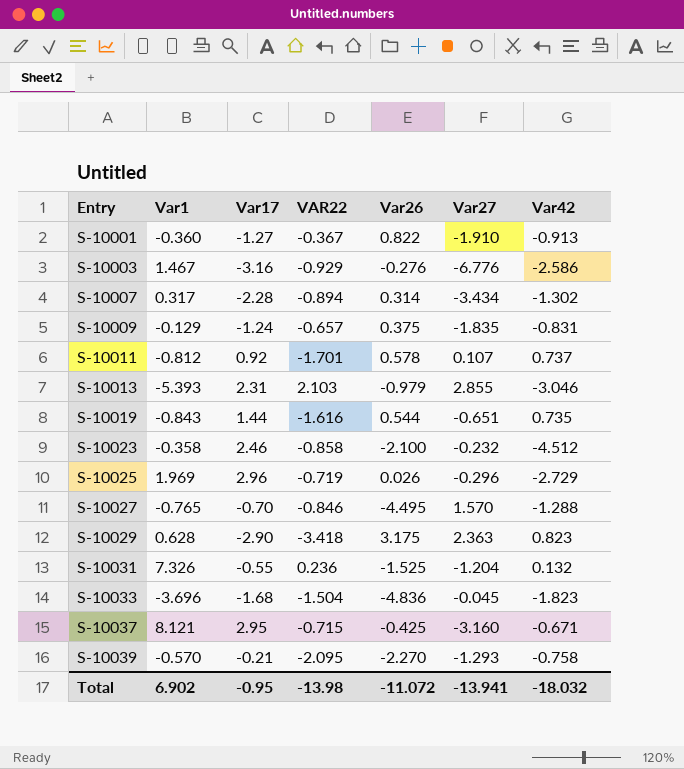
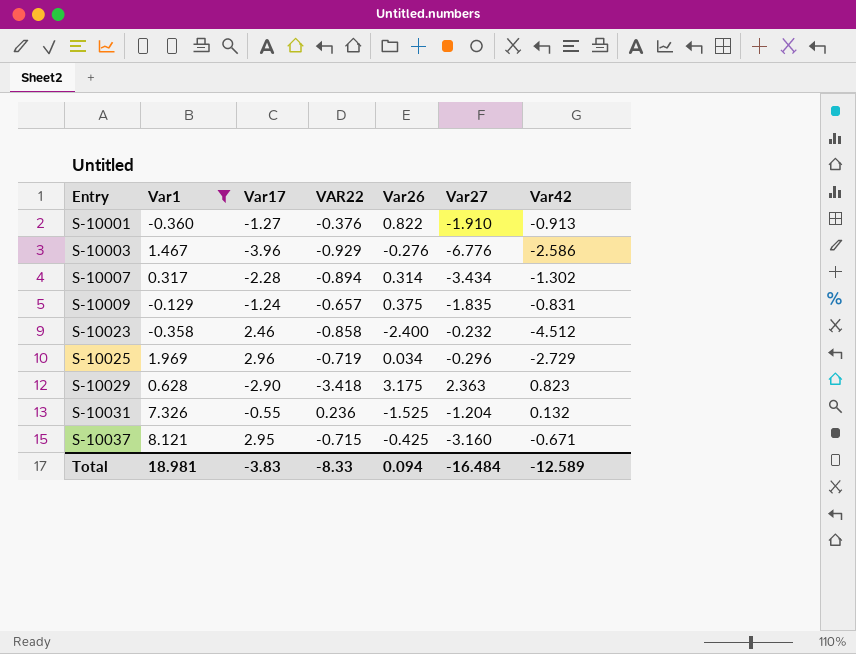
filter: none -> Var1 >= -0.360
S-10001 | VAR22: -0.367 -> -0.376
S-10003 | Var17: -3.16 -> -3.96
S-10023 | Var26: -2.100 -> -2.400
S-10025 | Var26: 0.026 -> 0.034
Total | Var1: 6.902 -> 18.981
Total | Var17: -0.95 -> -3.83
Total | VAR22: -13.98 -> -8.33
Total | Var26: -11.072 -> 0.094
Total | Var27: -13.941 -> -16.484
Total | Var42: -18.032 -> -12.589

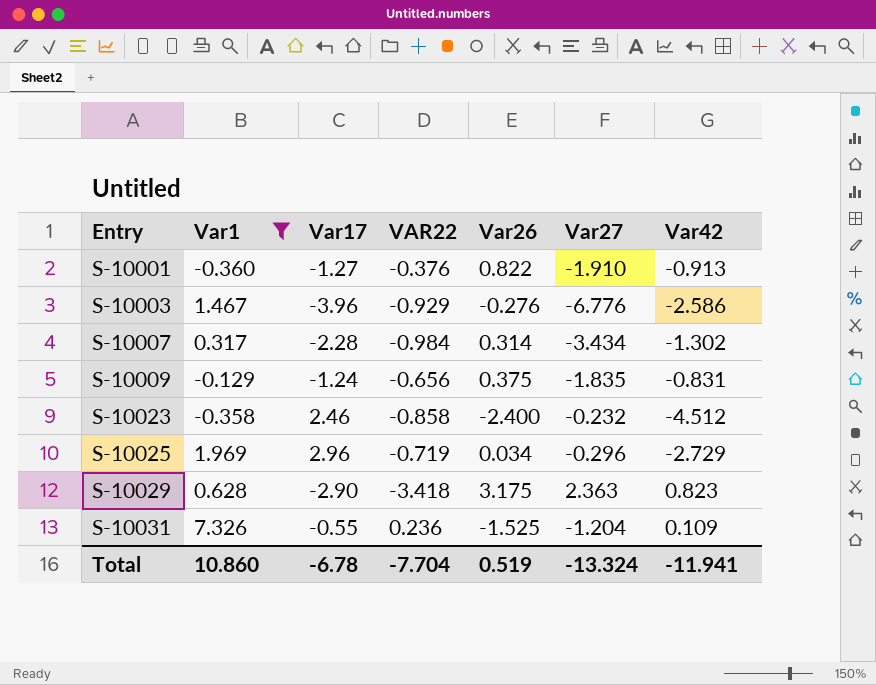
row S-10037: 8.121 | 2.95 | -0.715 | -0.425 | -3.160 | -0.671 -> none
S-10007 | VAR22: -0.894 -> -0.984
S-10009 | VAR22: -0.657 -> -0.656
S-10031 | Var42: 0.132 -> 0.109
Total | Var1: 18.981 -> 10.860
Total | Var17: -3.83 -> -6.78
Total | VAR22: -8.33 -> -7.704
Total | Var26: 0.094 -> 0.519
Total | Var27: -16.484 -> -13.324
Total | Var42: -12.589 -> -11.941

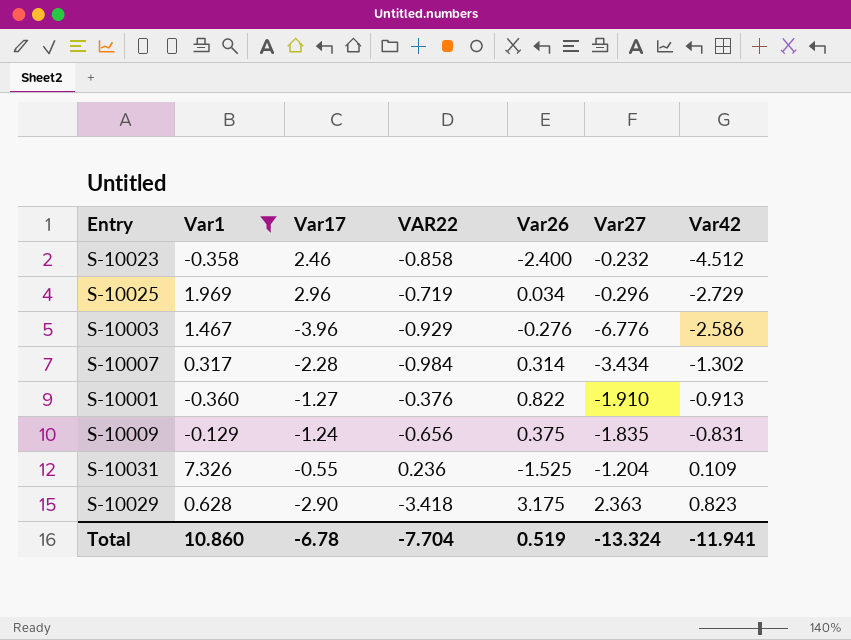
row order: Entry ascending -> Var42 ascending

